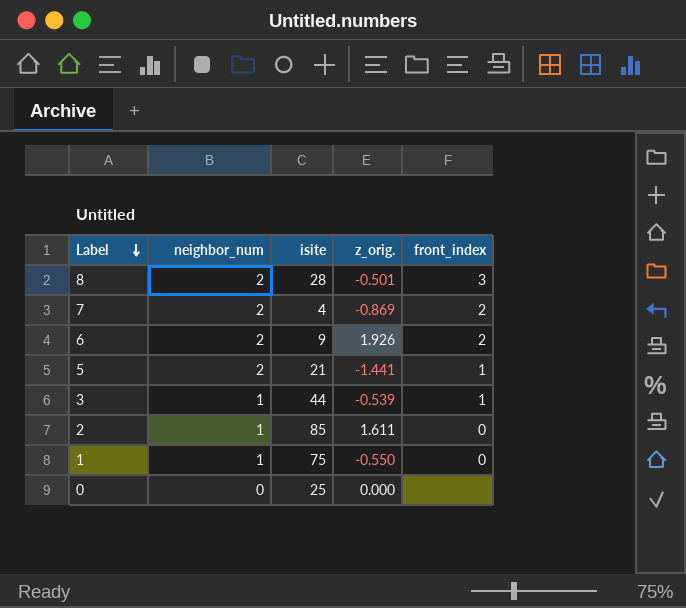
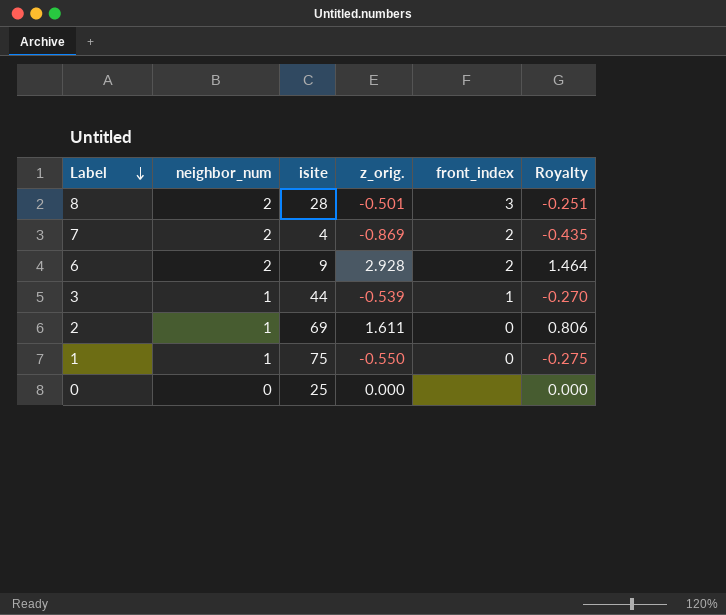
column Royalty | formula: none -> [z_orig.] * 0.5
row 5: 2 | 21 | -1.441 | 1 -> none
6 | z_orig.: 1.926 -> 2.928
2 | isite: 85 -> 69

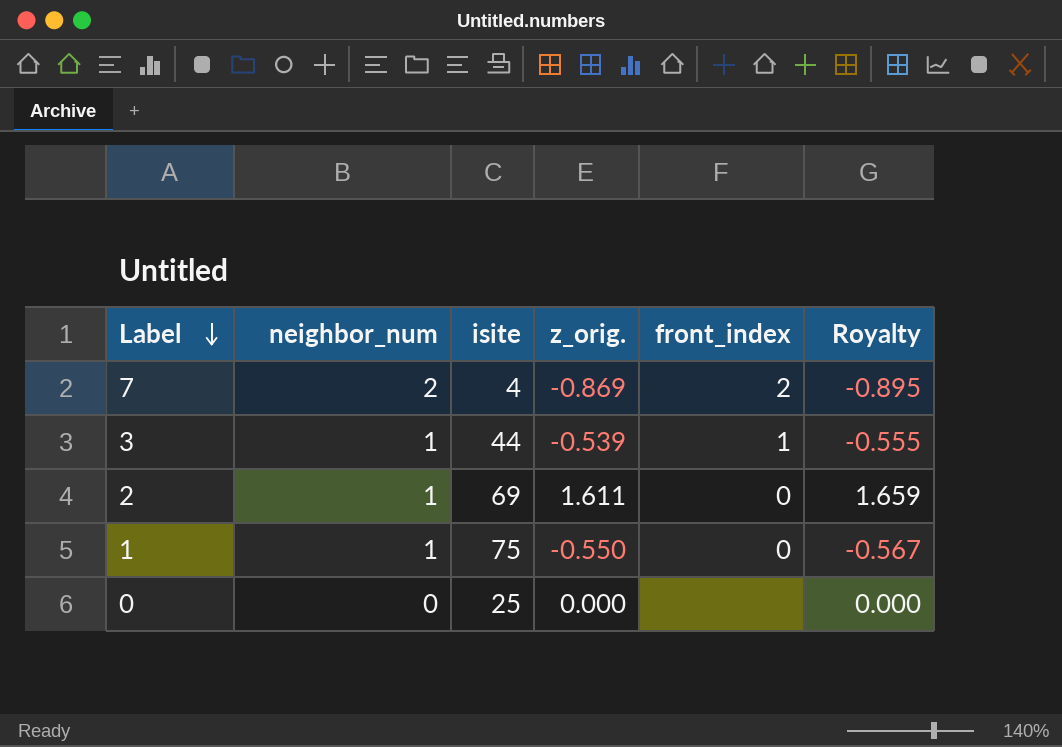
column Royalty | formula: [z_orig.] * 0.5 -> [z_orig.] * 1.03
row 8: 2 | 28 | -0.501 | 3 | -0.251 -> none
row 6: 2 | 9 | 2.928 | 2 | 1.464 -> none

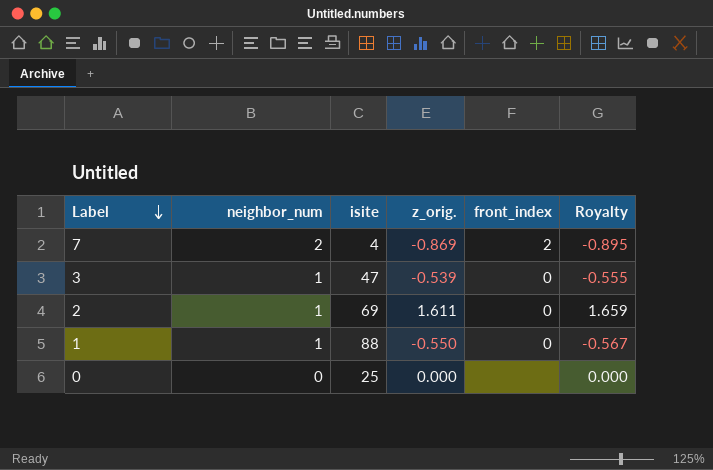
3 | isite: 44 -> 47
3 | front_index: 1 -> 0
1 | isite: 75 -> 88

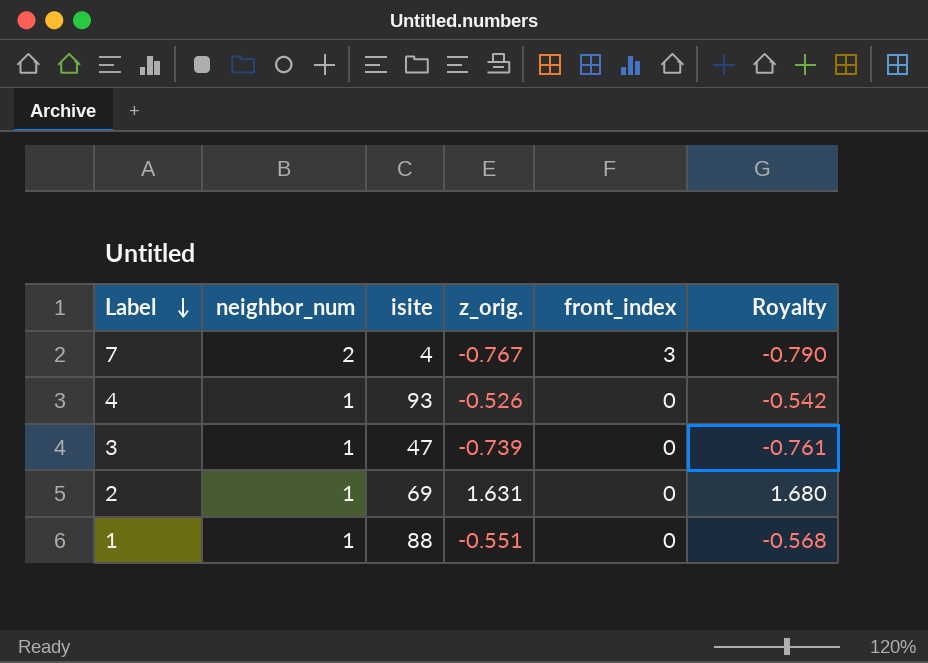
row 0: 0 | 25 | 0.000 | none | 0.000 -> none
7 | z_orig.: -0.869 -> -0.767
7 | front_index: 2 -> 3
7 | Royalty: -0.895 -> -0.790
row 4: none -> 1 | 93 | -0.526 | 0 | -0.542
3 | z_orig.: -0.539 -> -0.739
3 | Royalty: -0.555 -> -0.761
2 | z_orig.: 1.611 -> 1.631
2 | Royalty: 1.659 -> 1.680
1 | z_orig.: -0.550 -> -0.551
1 | Royalty: -0.567 -> -0.568

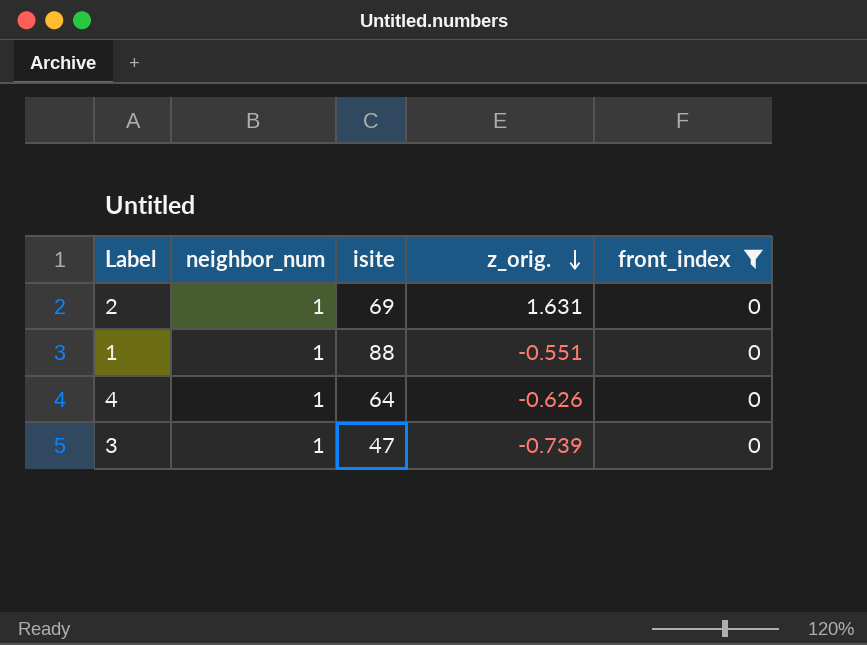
filter: none -> front_index = 0
row order: Label descending -> z_orig. descending
column Royalty | formula: [z_orig.] * 1.03 -> none
4 | isite: 93 -> 64
4 | z_orig.: -0.526 -> -0.626

